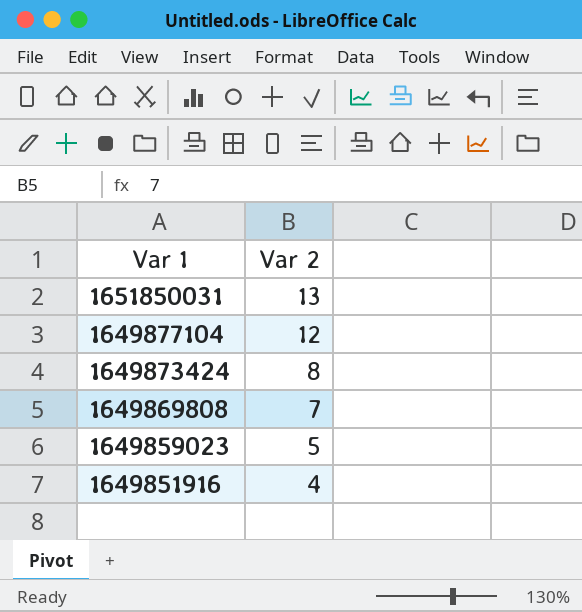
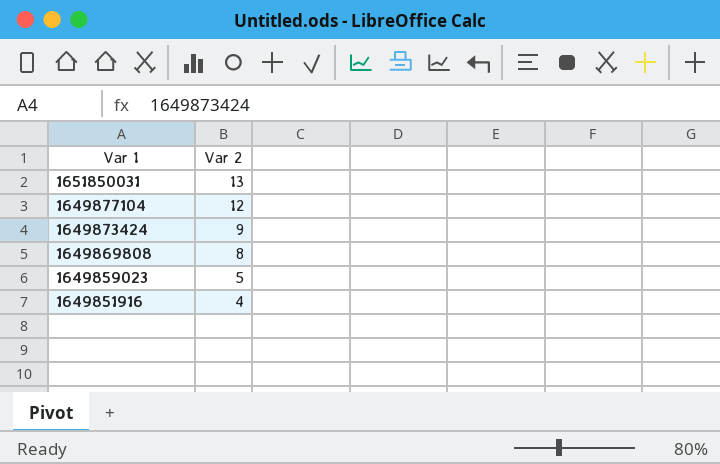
1649873424 | Var 2: 8 -> 9
1649869808 | Var 2: 7 -> 8

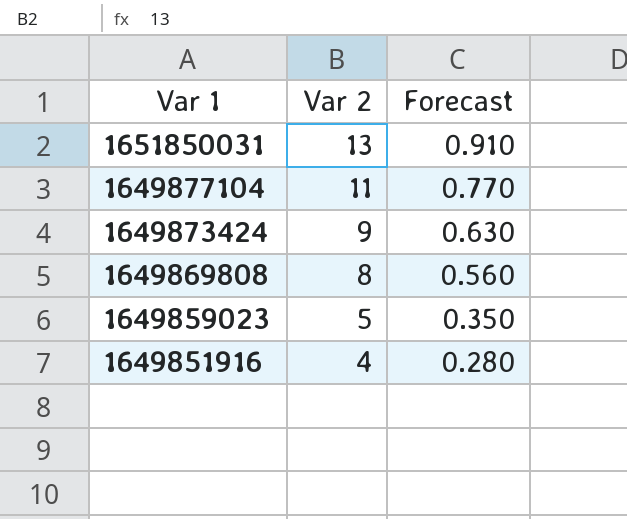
column Forecast | formula: none -> [Var 2] * 0.07
1649877104 | Var 2: 12 -> 11

